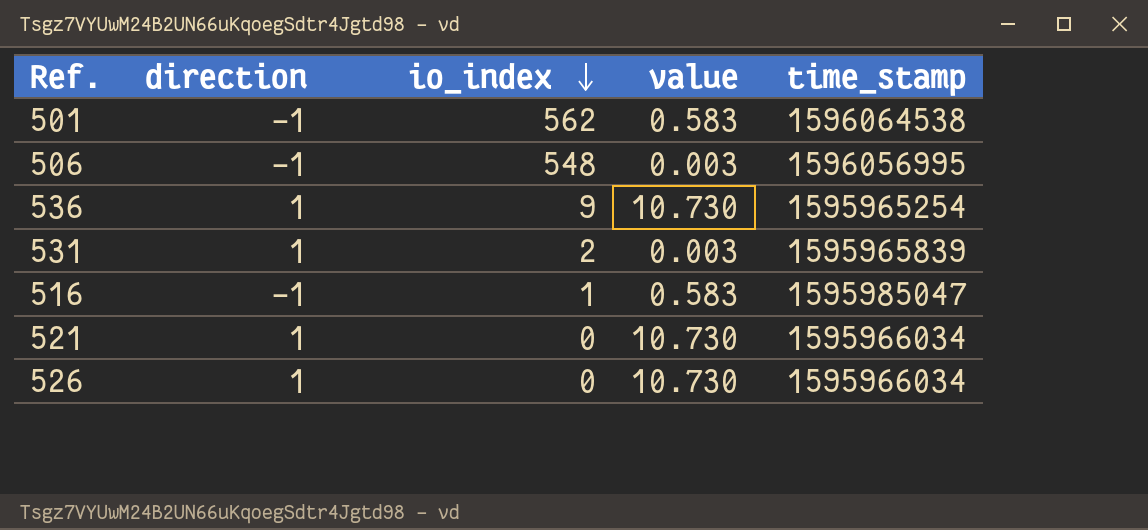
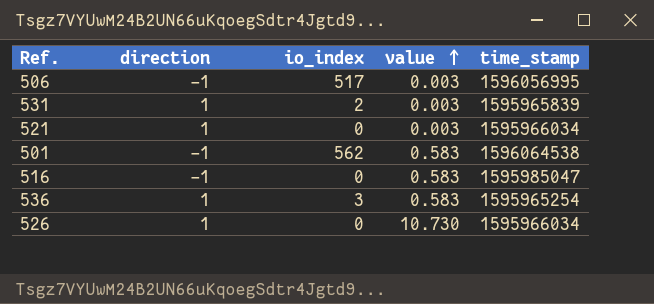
row order: io_index descending -> value ascending
506 | io_index: 548 -> 517
521 | value: 10.730 -> 0.003
516 | io_index: 1 -> 0
536 | io_index: 9 -> 3
536 | value: 10.730 -> 0.583

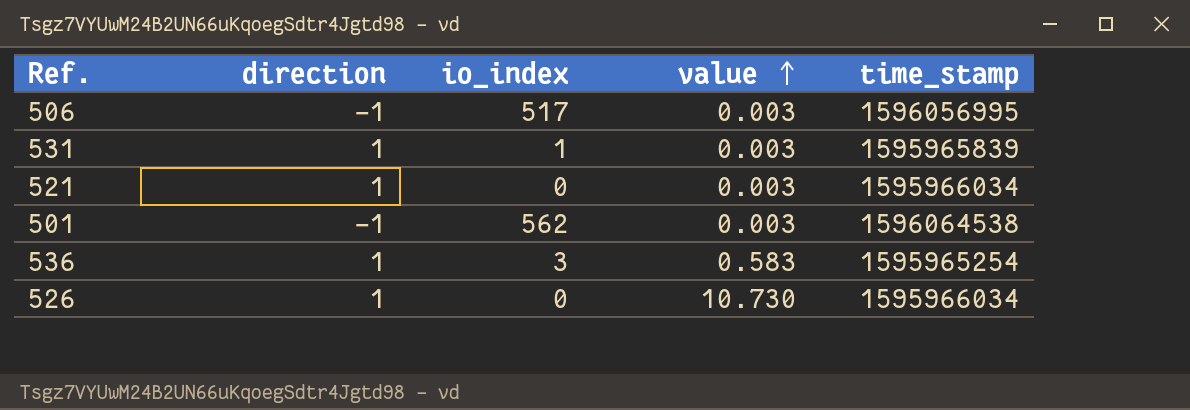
row 516: -1 | 0 | 0.583 | 1595985047 -> none
531 | io_index: 2 -> 1
501 | value: 0.583 -> 0.003

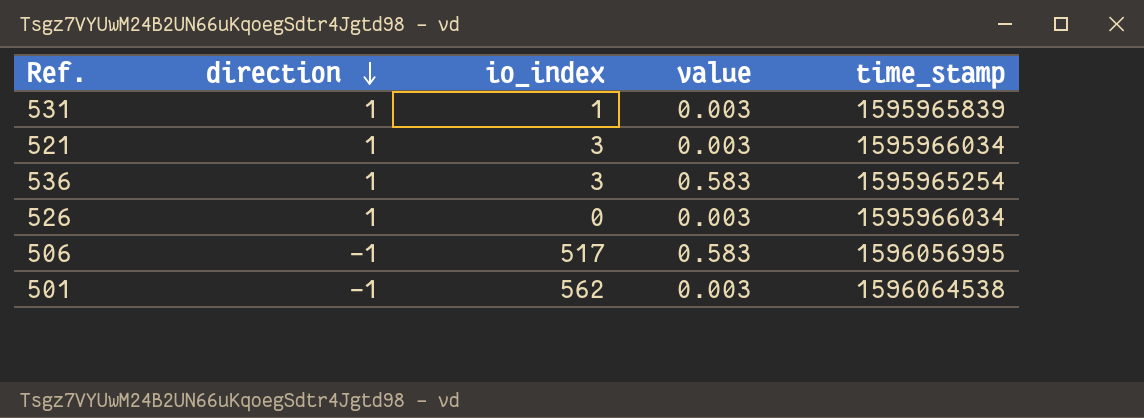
row order: value ascending -> direction descending
521 | io_index: 0 -> 3
526 | value: 10.730 -> 0.003
506 | value: 0.003 -> 0.583

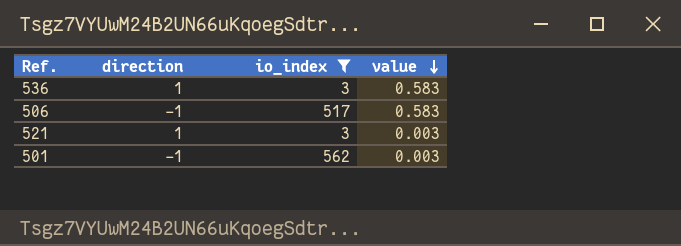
filter: none -> io_index >= 3
row order: direction descending -> value descending
column time_stamp | position: 5 -> none

